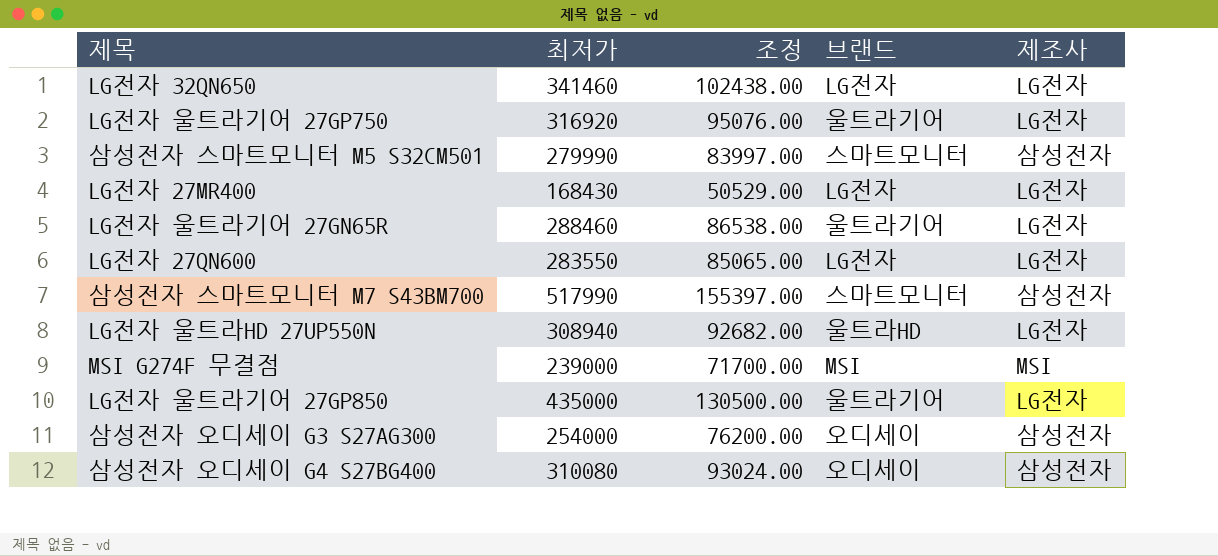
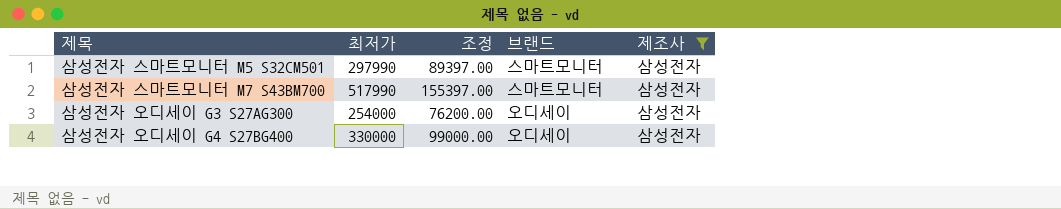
filter: none -> 제조사 = 삼성전자
삼성전자 스마트모니터 M5 S32CM501 | 최저가: 279990 -> 297990
삼성전자 스마트모니터 M5 S32CM501 | 조정: 83997.00 -> 89397.00
삼성전자 오디세이 G4 S27BG400 | 최저가: 310080 -> 330000
삼성전자 오디세이 G4 S27BG400 | 조정: 93024.00 -> 99000.00

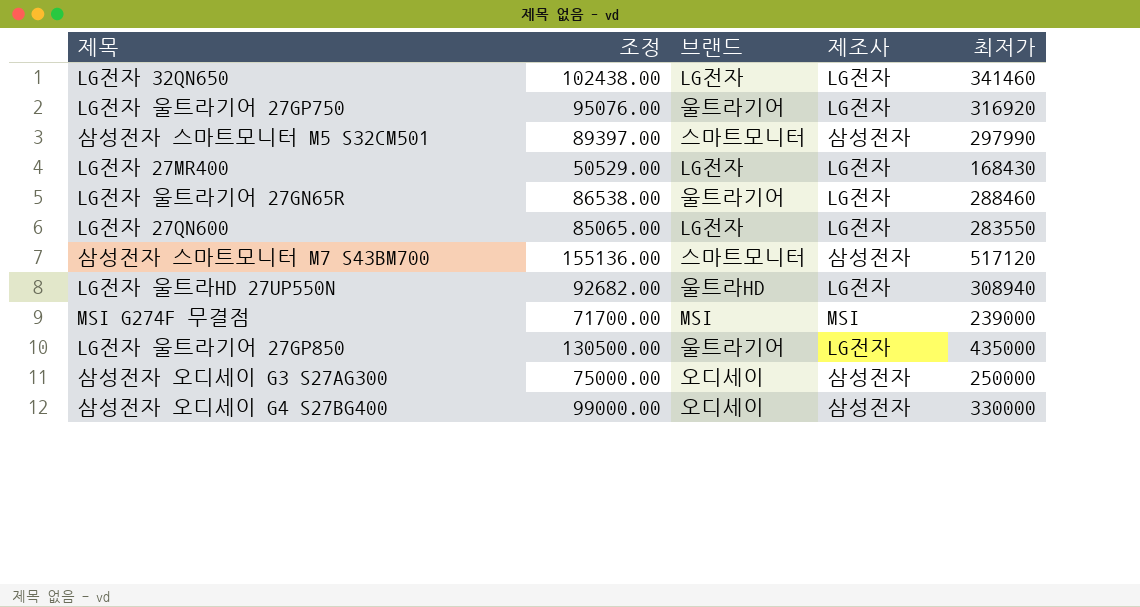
filter: 제조사 = 삼성전자 -> none
column 최저가 | position: 2 -> 5
삼성전자 스마트모니터 M7 S43BM700 | 조정: 155397.00 -> 155136.00
삼성전자 스마트모니터 M7 S43BM700 | 최저가: 517990 -> 517120
삼성전자 오디세이 G3 S27AG300 | 조정: 76200.00 -> 75000.00
삼성전자 오디세이 G3 S27AG300 | 최저가: 254000 -> 250000

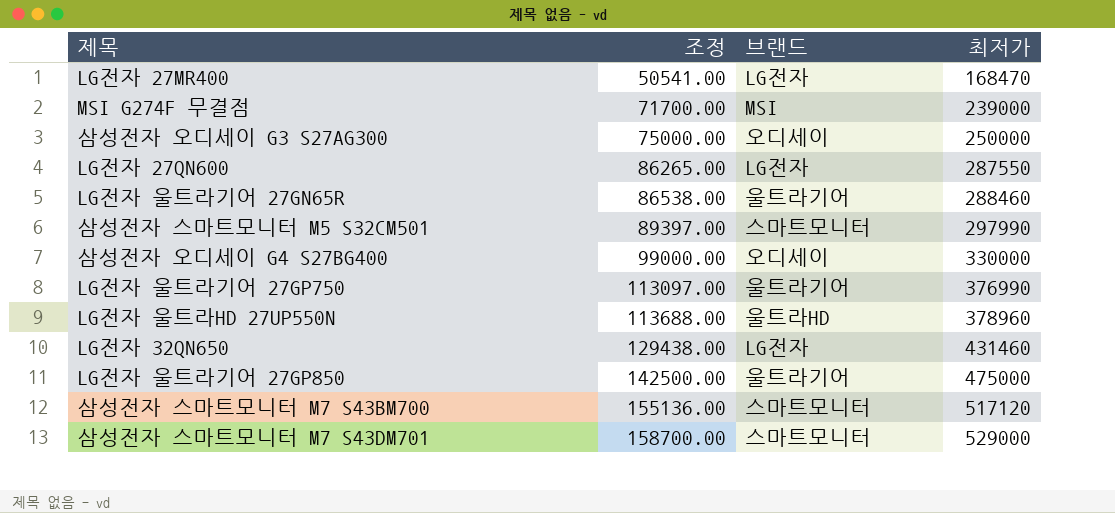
row order: none -> 조정 ascending
column 제조사 | position: 4 -> none
LG전자 27MR400 | 조정: 50529.00 -> 50541.00
LG전자 27MR400 | 최저가: 168430 -> 168470
LG전자 27QN600 | 조정: 85065.00 -> 86265.00
LG전자 27QN600 | 최저가: 283550 -> 287550
LG전자 울트라기어 27GP750 | 조정: 95076.00 -> 113097.00
LG전자 울트라기어 27GP750 | 최저가: 316920 -> 376990
LG전자 울트라HD 27UP550N | 조정: 92682.00 -> 113688.00
LG전자 울트라HD 27UP550N | 최저가: 308940 -> 378960
LG전자 32QN650 | 조정: 102438.00 -> 129438.00
LG전자 32QN650 | 최저가: 341460 -> 431460
LG전자 울트라기어 27GP850 | 조정: 130500.00 -> 142500.00
LG전자 울트라기어 27GP850 | 최저가: 435000 -> 475000
row 삼성전자 스마트모니터 M7 S43DM701: none -> 158700.00 | 스마트모니터 | 529000

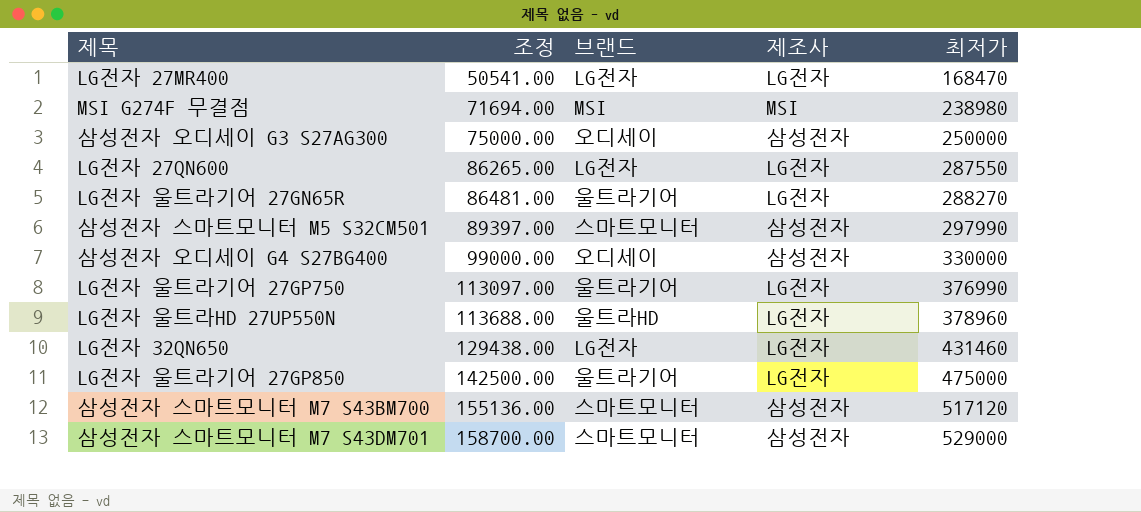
column 제조사 | position: none -> 4
MSI G274F 무결점 | 조정: 71700.00 -> 71694.00
MSI G274F 무결점 | 최저가: 239000 -> 238980
LG전자 울트라기어 27GN65R | 조정: 86538.00 -> 86481.00
LG전자 울트라기어 27GN65R | 최저가: 288460 -> 288270

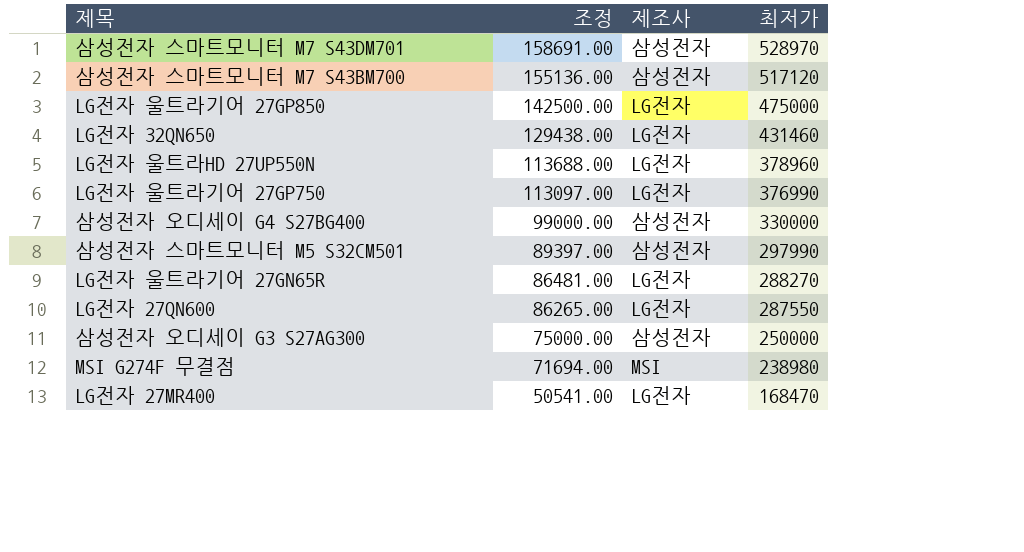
row order: 조정 ascending -> 조정 descending
column 브랜드 | position: 3 -> none
삼성전자 스마트모니터 M7 S43DM701 | 조정: 158700.00 -> 158691.00
삼성전자 스마트모니터 M7 S43DM701 | 최저가: 529000 -> 528970

